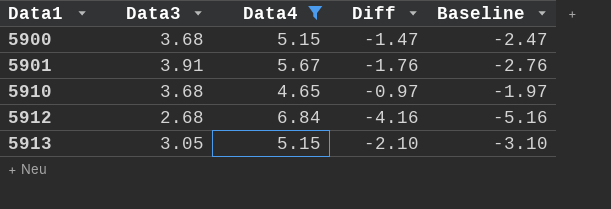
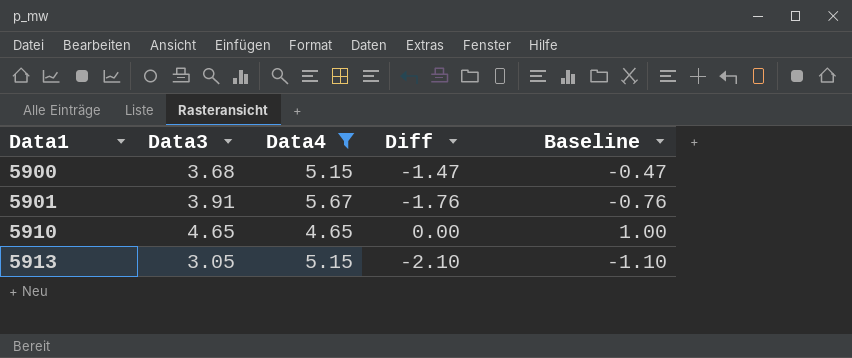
column Baseline | formula: [Diff] - 1 -> [Diff] + 1
row 5912: 2.68 | 6.84 | -4.16 | -5.16 -> none
5910 | Data3: 3.68 -> 4.65
5910 | Diff: -0.97 -> 0.00

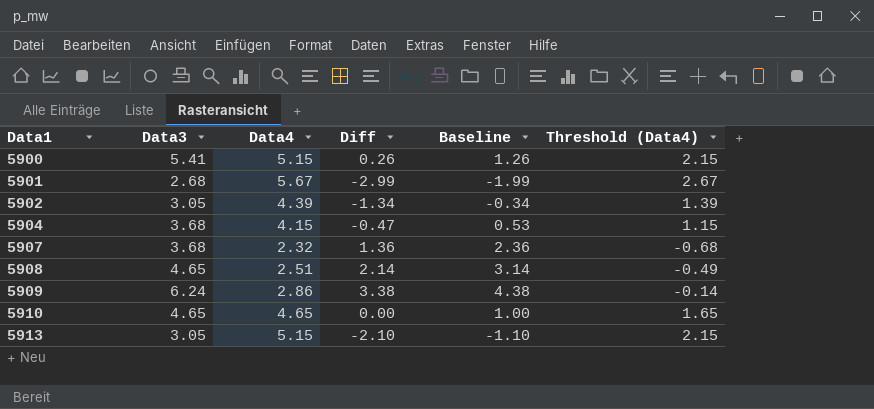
filter: Data4 >= 4.65 -> none
column Threshold (Data4) | formula: none -> [Data4] - 3
5900 | Data3: 3.68 -> 5.41
5900 | Diff: -1.47 -> 0.26
5900 | Baseline: -0.47 -> 1.26
5901 | Data3: 3.91 -> 2.68
5901 | Diff: -1.76 -> -2.99
5901 | Baseline: -0.76 -> -1.99

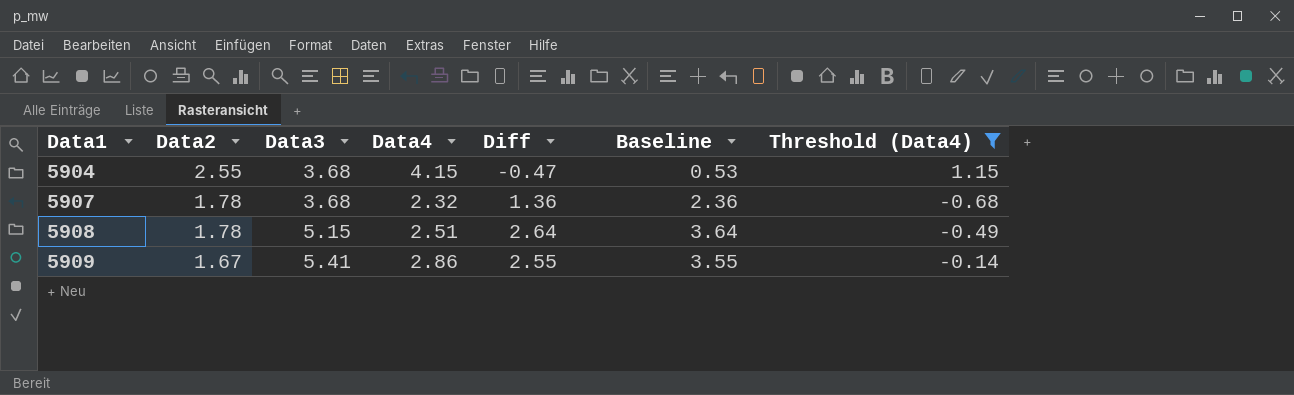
filter: none -> Threshold (Data4) <= 1.15
column Data2 | position: none -> 2
5908 | Data3: 4.65 -> 5.15
5908 | Diff: 2.14 -> 2.64
5908 | Baseline: 3.14 -> 3.64
5909 | Data3: 6.24 -> 5.41
5909 | Diff: 3.38 -> 2.55
5909 | Baseline: 4.38 -> 3.55

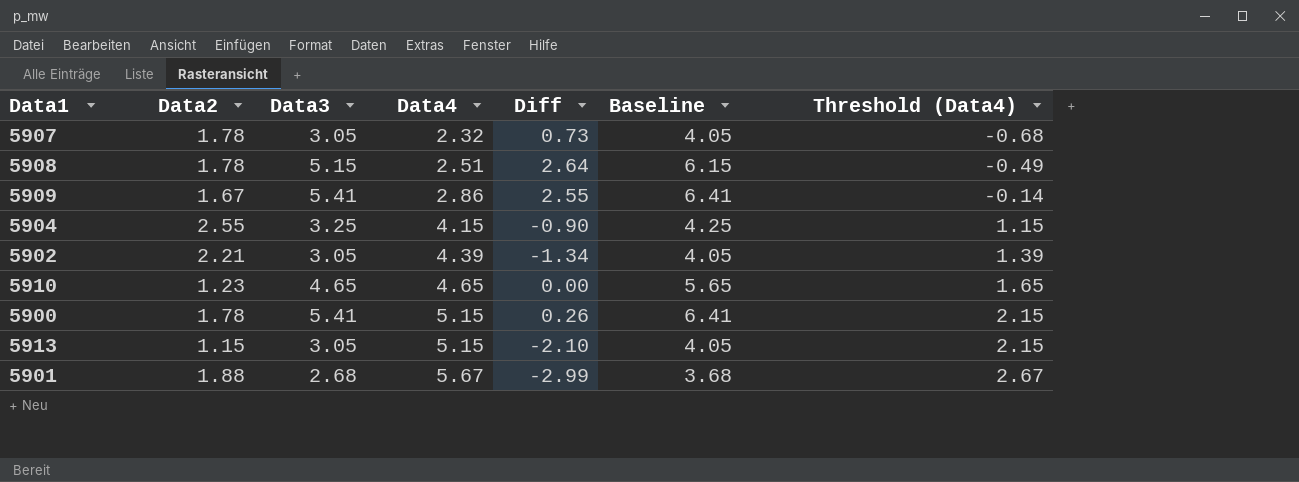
filter: Threshold (Data4) <= 1.15 -> none
row order: Data1 ascending -> Data4 ascending
column Baseline | formula: [Diff] + 1 -> [Data3] + 1
5907 | Data3: 3.68 -> 3.05
5907 | Diff: 1.36 -> 0.73
5904 | Data3: 3.68 -> 3.25
5904 | Diff: -0.47 -> -0.90

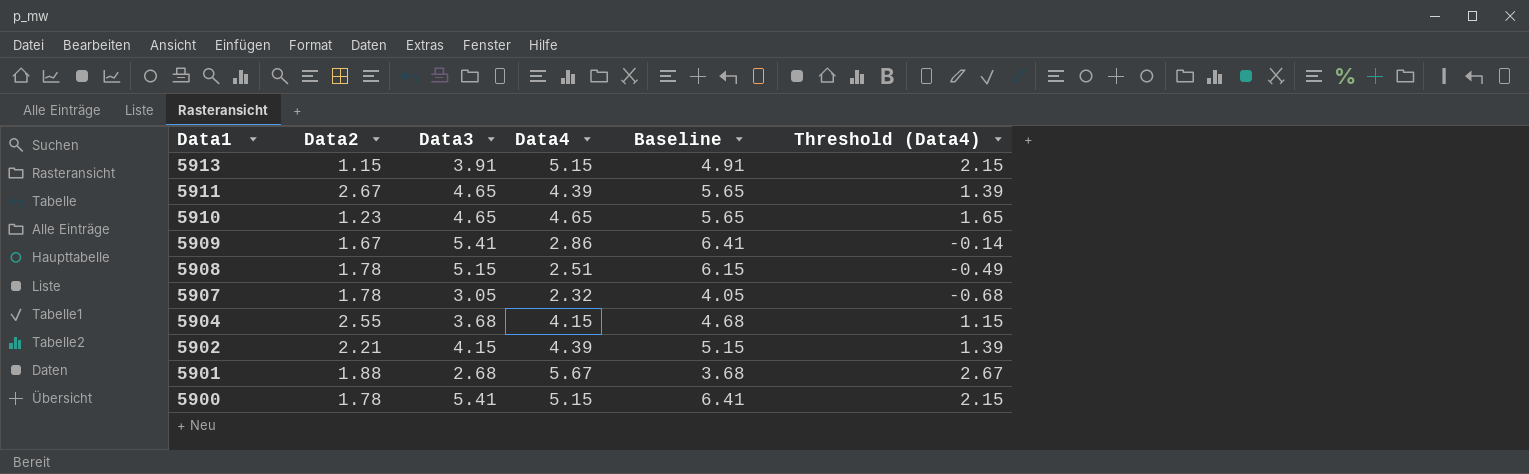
row order: Data4 ascending -> Data1 descending
column Diff | formula: [Data3] - [Data4] -> none
5913 | Data3: 3.05 -> 3.91
5913 | Baseline: 4.05 -> 4.91
row 5911: none -> 2.67 | 4.65 | 4.39 | 5.65 | 1.39
5904 | Data3: 3.25 -> 3.68
5904 | Baseline: 4.25 -> 4.68
5902 | Data3: 3.05 -> 4.15
5902 | Baseline: 4.05 -> 5.15

